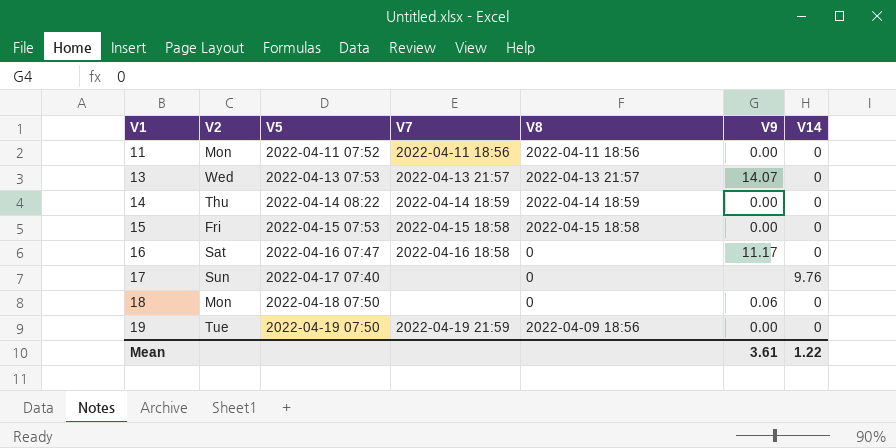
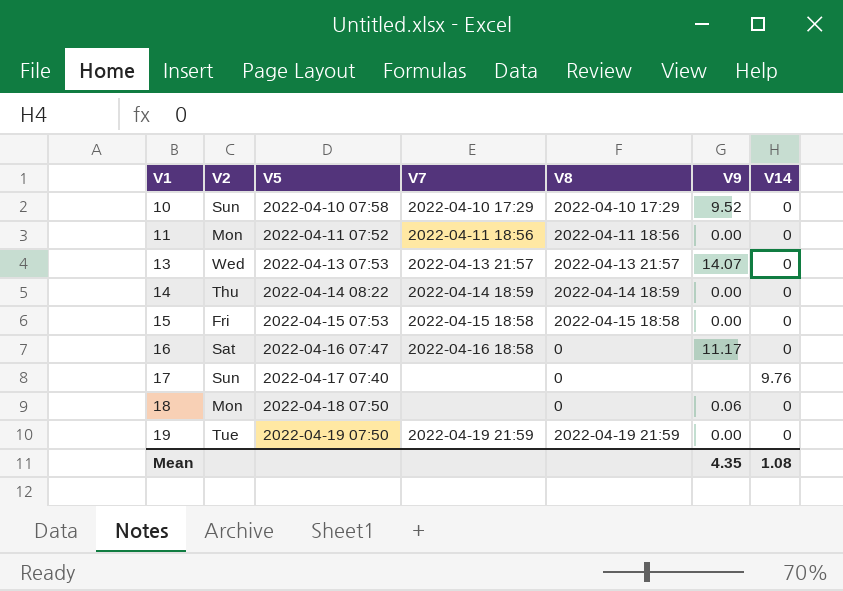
row 10: none -> Sun | 2022-04-10 07:58 | 2022-04-10 17:29 | 2022-04-10 17:29 | 9.52 | 0
19 | V8: 2022-04-09 18:56 -> 2022-04-19 21:59
Mean | V9: 3.61 -> 4.35
Mean | V14: 1.22 -> 1.08

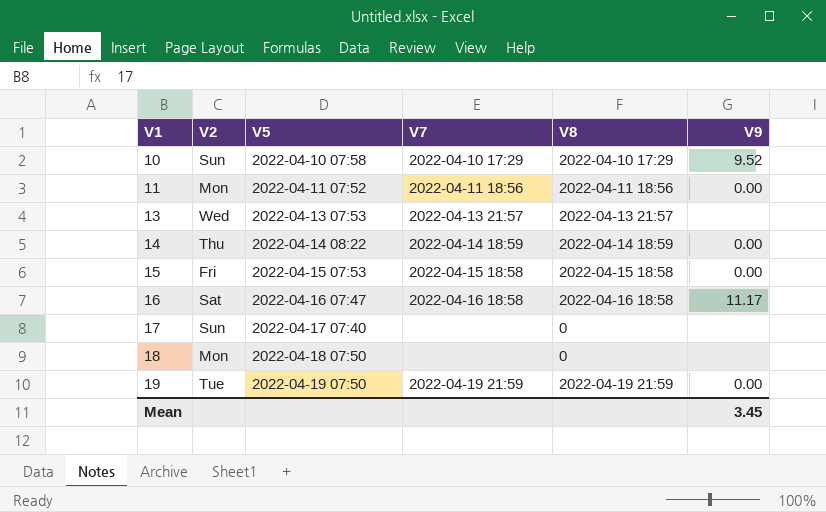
column V14 | position: 7 -> none
13 | V9: 14.07 -> none
16 | V8: 0 -> 2022-04-16 18:58
18 | V9: 0.06 -> none
Mean | V9: 4.35 -> 3.45

